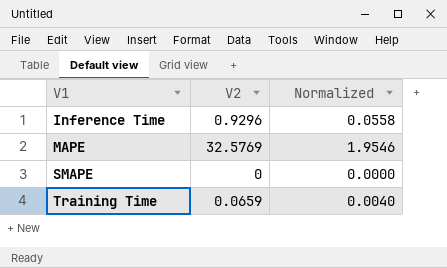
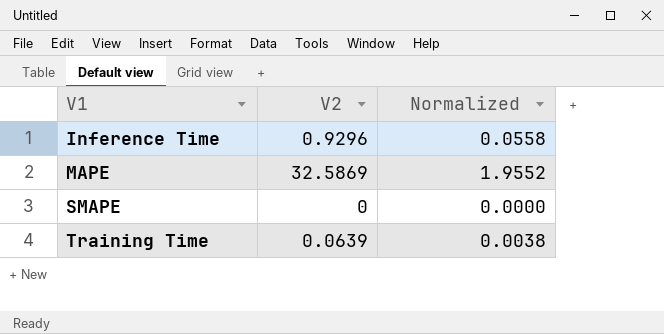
MAPE | V2: 32.5769 -> 32.5869
MAPE | Normalized: 1.9546 -> 1.9552
Training Time | V2: 0.0659 -> 0.0639
Training Time | Normalized: 0.0040 -> 0.0038

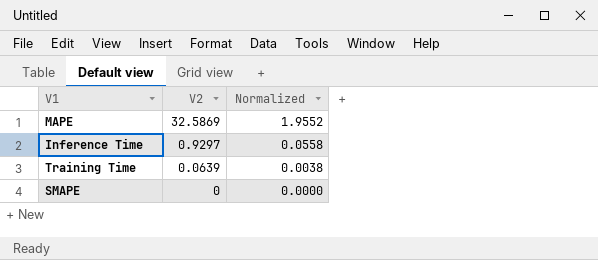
row order: V1 ascending -> V2 descending
Inference Time | V2: 0.9296 -> 0.9297

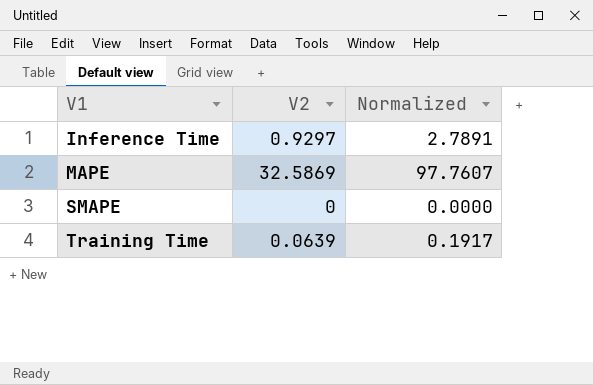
row order: V2 descending -> V1 ascending
column Normalized | formula: [V2] * 0.06 -> [V2] * 3

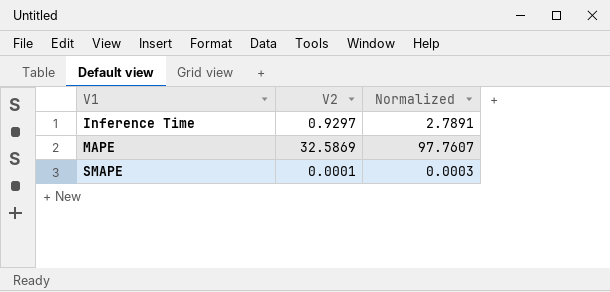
row Training Time: 0.0639 | 0.1917 -> none
SMAPE | V2: 0 -> 0.0001
SMAPE | Normalized: 0.0000 -> 0.0003

